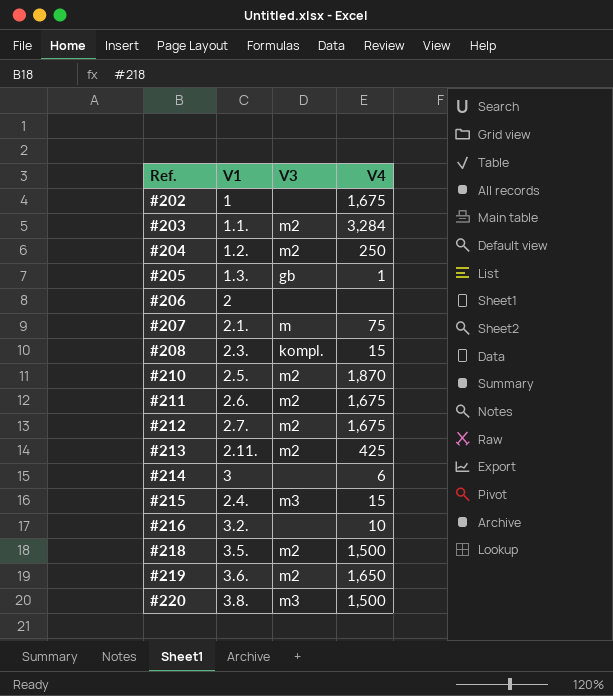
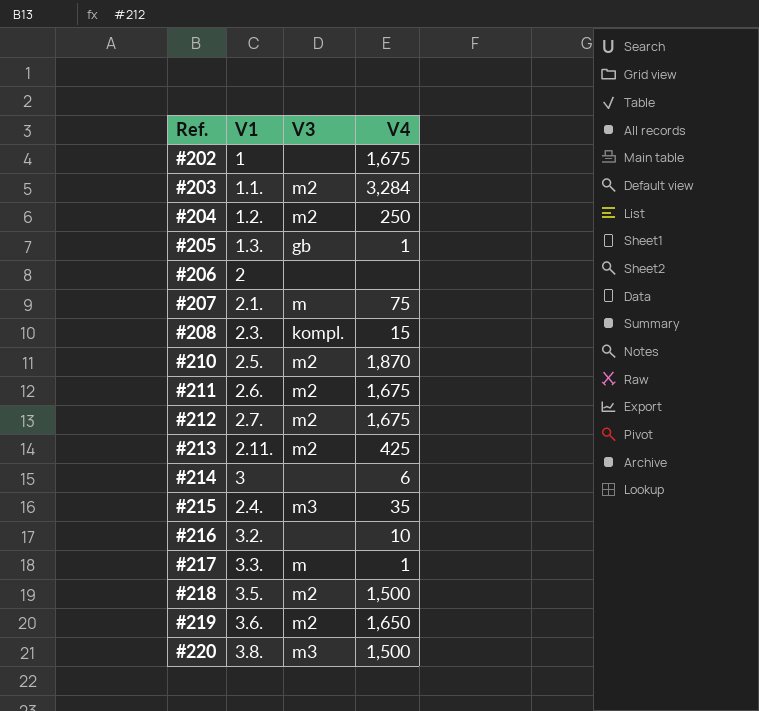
#215 | V4: 15 -> 35
row #217: none -> 3.3. | m | 1

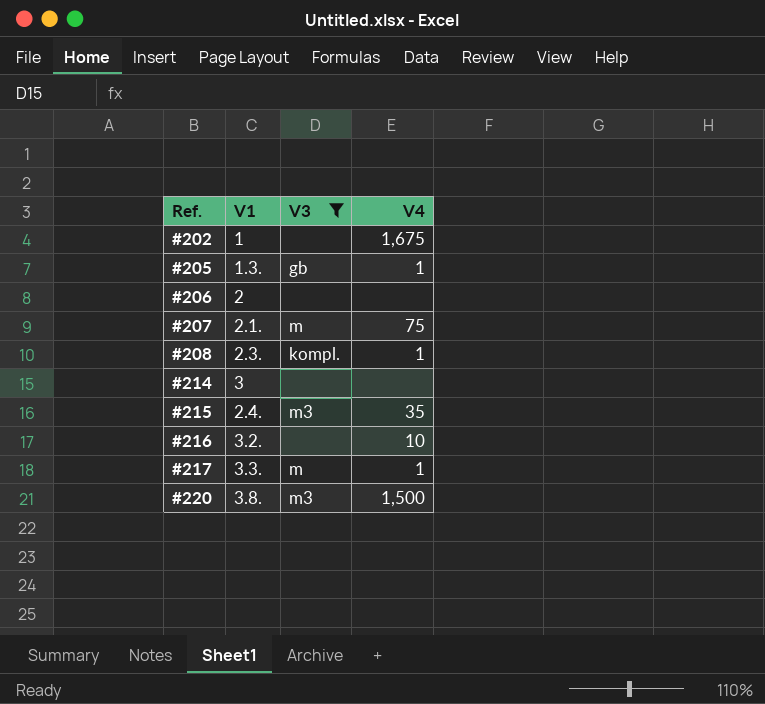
filter: none -> V3 != m2
#208 | V4: 15 -> 1
#214 | V4: 6 -> none

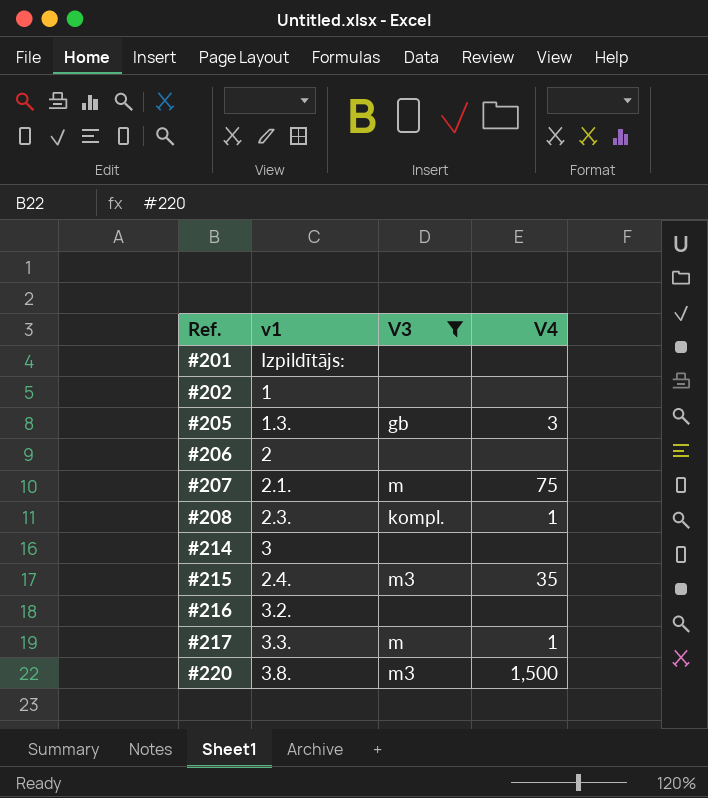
column name: V1 -> v1
row #201: none -> Izpildītājs: | none | none
#202 | V4: 1,675 -> none
#205 | V4: 1 -> 3
#216 | V4: 10 -> none

